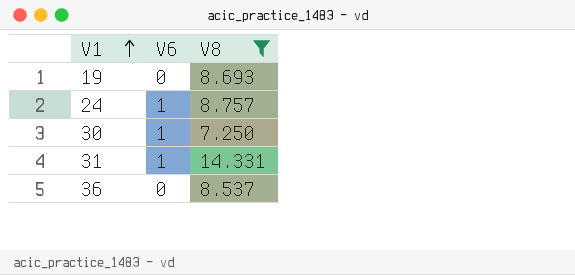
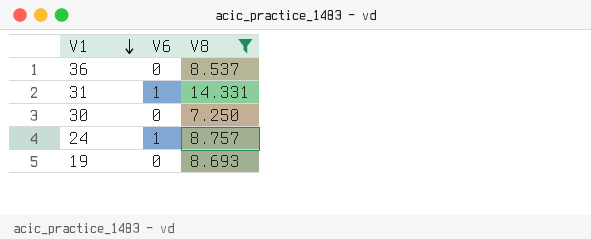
row order: V1 ascending -> V1 descending
30 | V6: 1 -> 0

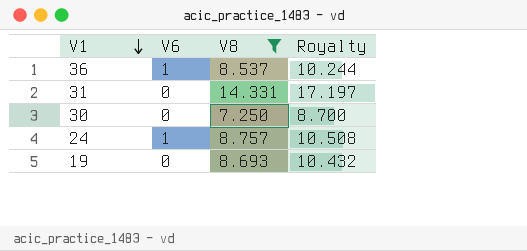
column Royalty | formula: none -> [V8] * 1.2
36 | V6: 0 -> 1
31 | V6: 1 -> 0

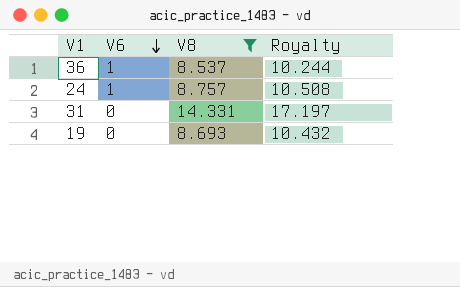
row order: V1 descending -> V6 descending
row 30: 0 | 7.250 | 8.700 -> none

